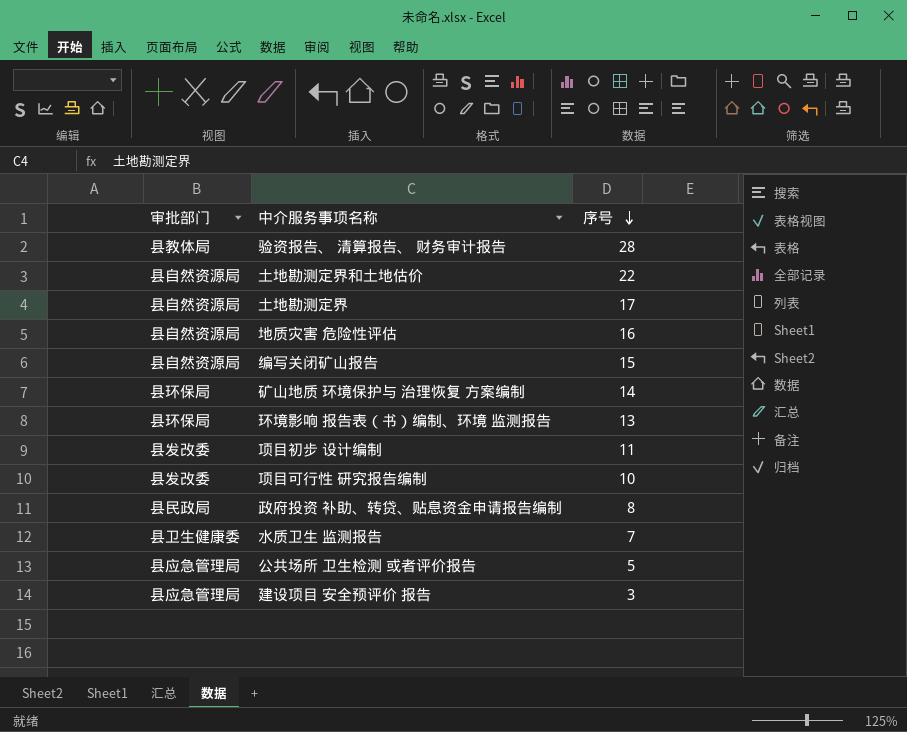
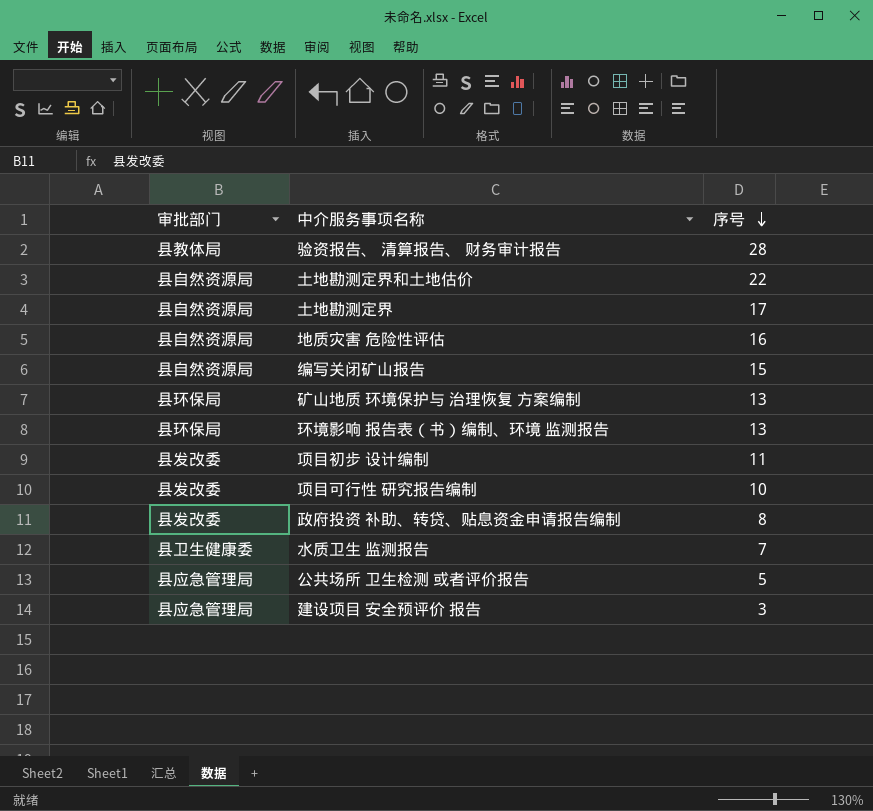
矿山地质 环境保护与 治理恢复 方案编制 | 序号: 14 -> 13
政府投资 补助、转贷、贴息资金申请报告编制 | 审批部门: 县民政局 -> 县发改委

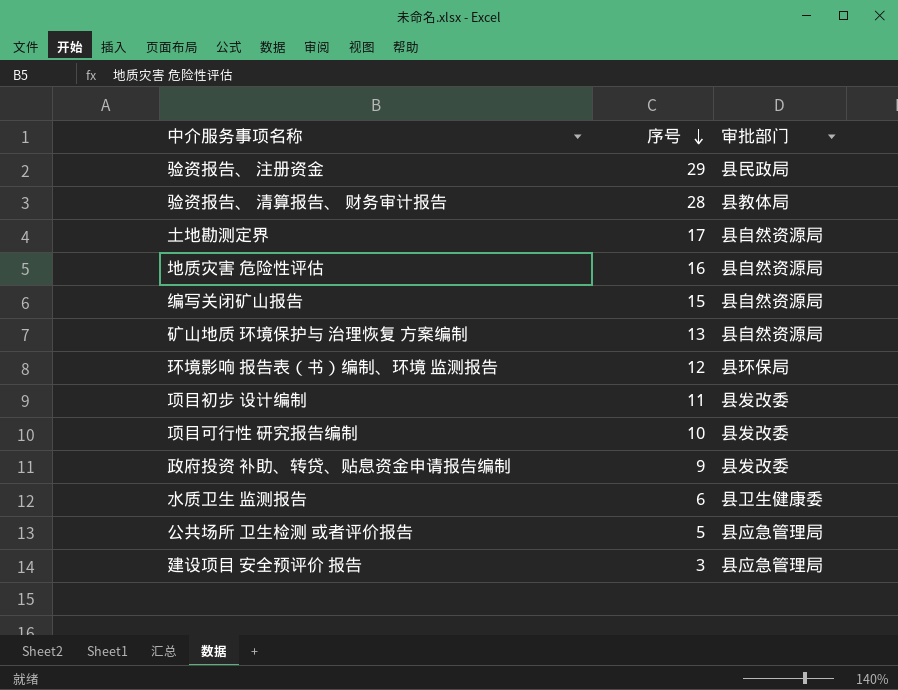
column 审批部门 | position: 1 -> 3
row 土地勘测定界和土地估价: 县自然资源局 | 22 -> none
row 验资报告、 注册资金: none -> 29 | 县民政局
矿山地质 环境保护与 治理恢复 方案编制 | 审批部门: 县环保局 -> 县自然资源局
环境影响 报告表（书）编制、环境 监测报告 | 序号: 13 -> 12
政府投资 补助、转贷、贴息资金申请报告编制 | 序号: 8 -> 9
水质卫生 监测报告 | 序号: 7 -> 6

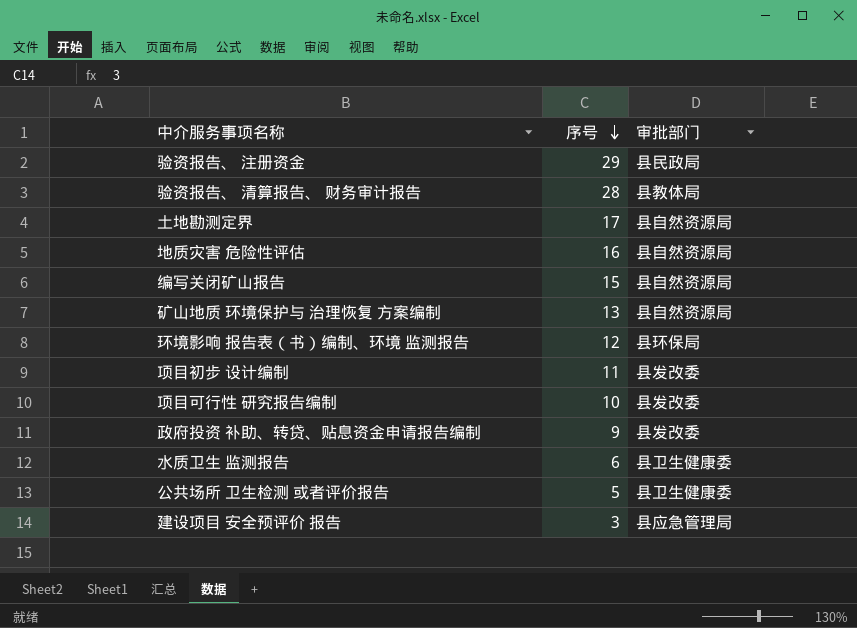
公共场所 卫生检测 或者评价报告 | 审批部门: 县应急管理局 -> 县卫生健康委

